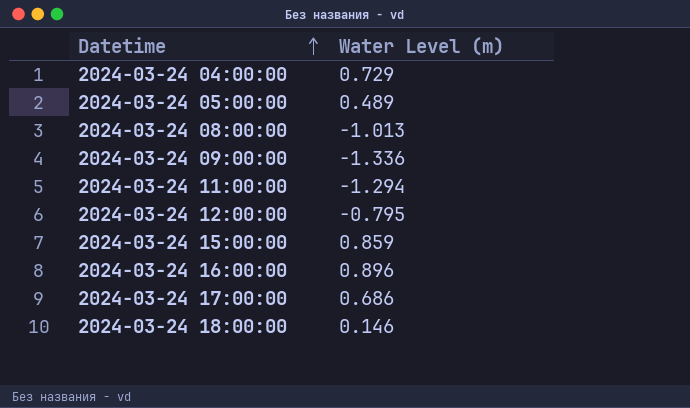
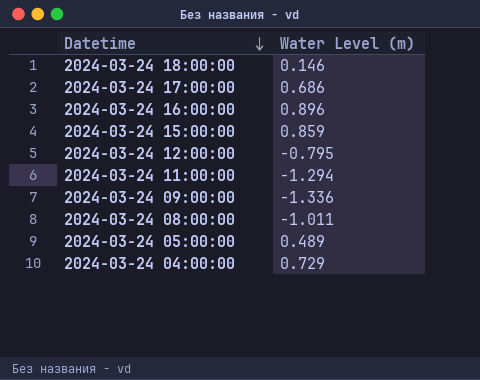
row order: Datetime ascending -> Datetime descending
2024-03-24 08:00:00 | Water Level (m): -1.013 -> -1.011

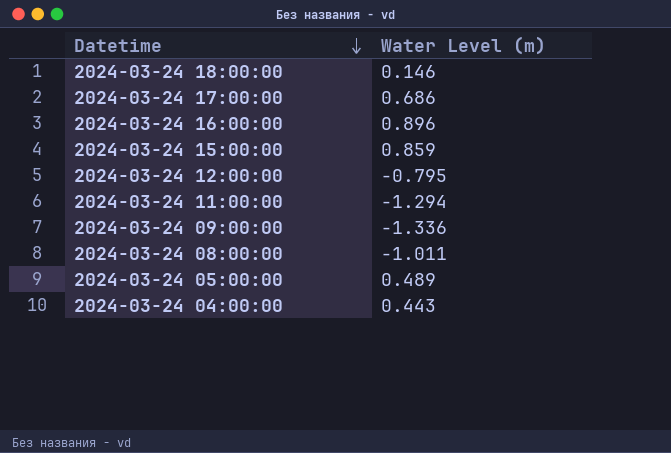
2024-03-24 04:00:00 | Water Level (m): 0.729 -> 0.443

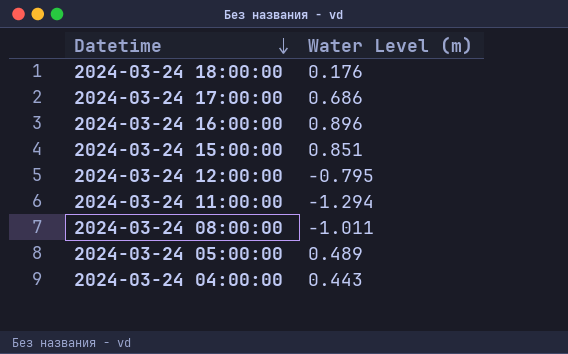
row 2024-03-24 09:00:00: -1.336 -> none
2024-03-24 18:00:00 | Water Level (m): 0.146 -> 0.176
2024-03-24 15:00:00 | Water Level (m): 0.859 -> 0.851

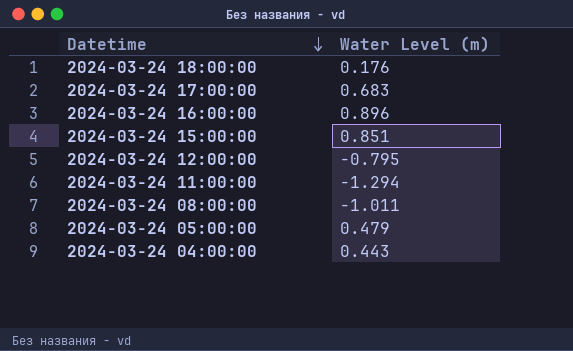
2024-03-24 17:00:00 | Water Level (m): 0.686 -> 0.683
2024-03-24 05:00:00 | Water Level (m): 0.489 -> 0.479

